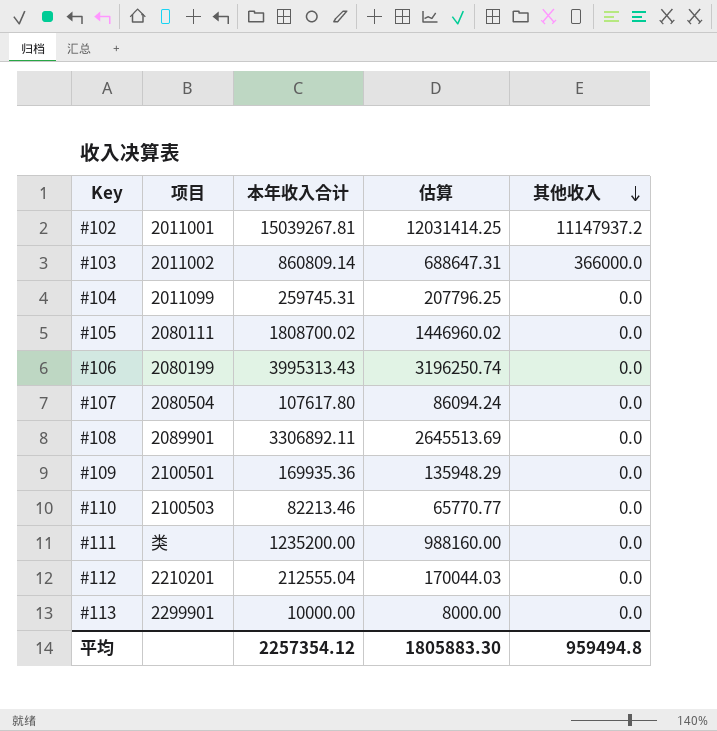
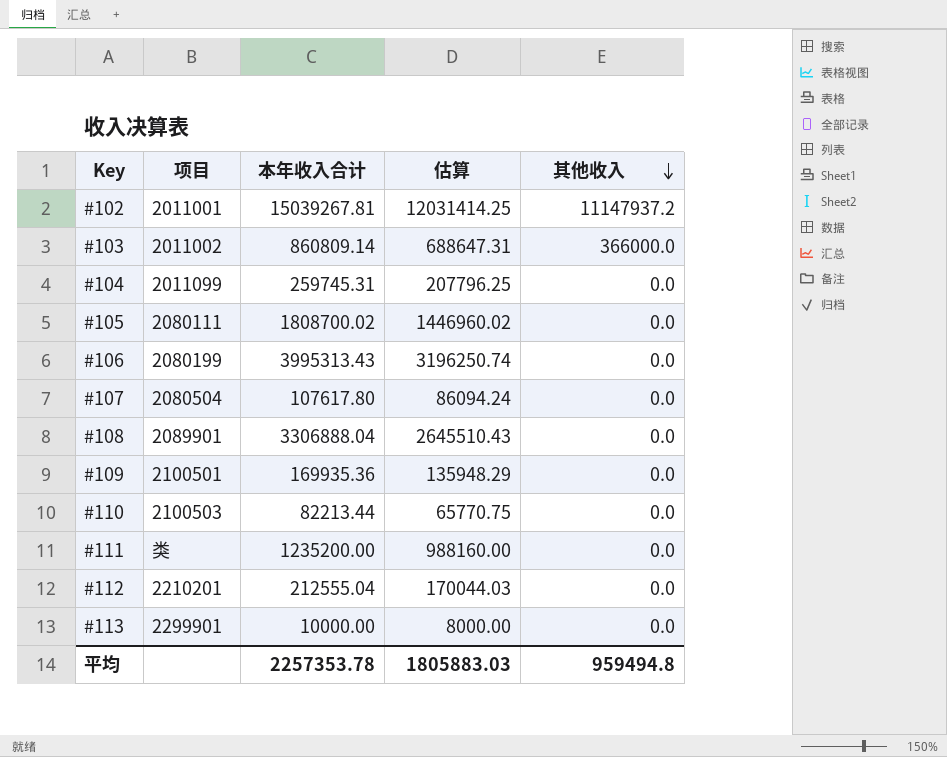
#108 | 本年收入合计: 3306892.11 -> 3306888.04
#108 | 估算: 2645513.69 -> 2645510.43
#110 | 本年收入合计: 82213.46 -> 82213.44
#110 | 估算: 65770.77 -> 65770.75
平均 | 本年收入合计: 2257354.12 -> 2257353.78
平均 | 估算: 1805883.30 -> 1805883.03

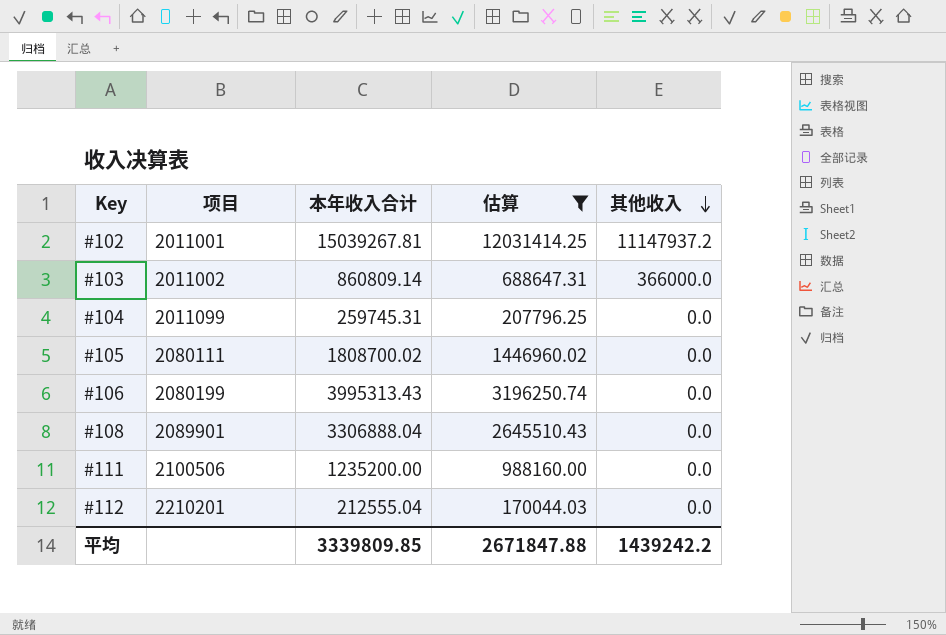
filter: none -> 估算 >= 170044.03
#111 | 项目: 类 -> 2100506
平均 | 本年收入合计: 2257353.78 -> 3339809.85
平均 | 估算: 1805883.03 -> 2671847.88
平均 | 其他收入: 959494.8 -> 1439242.2

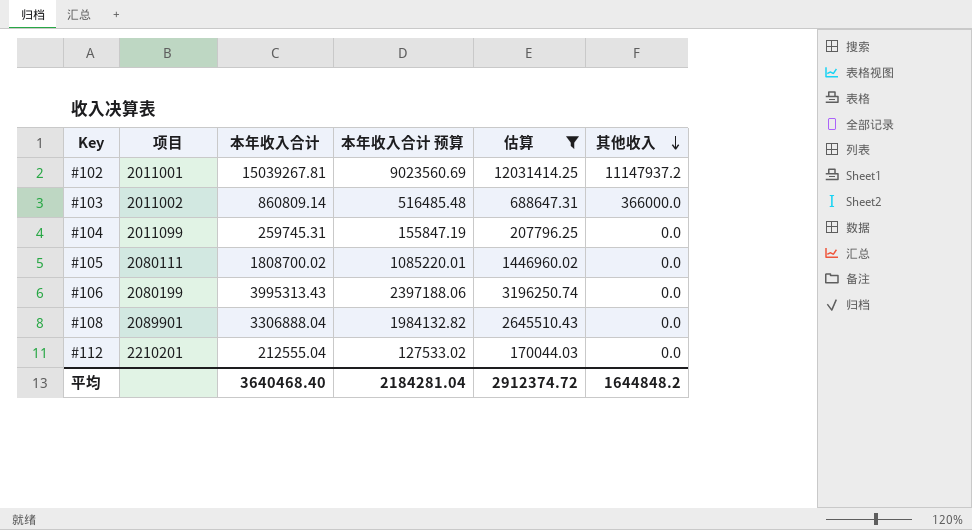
column 本年收入合计 预算 | formula: none -> [本年收入合计] * 0.6
row #111: 2100506 | 1235200.00 | 988160.00 | 0.0 -> none
平均 | 本年收入合计: 3339809.85 -> 3640468.40
平均 | 估算: 2671847.88 -> 2912374.72
平均 | 其他收入: 1439242.2 -> 1644848.2

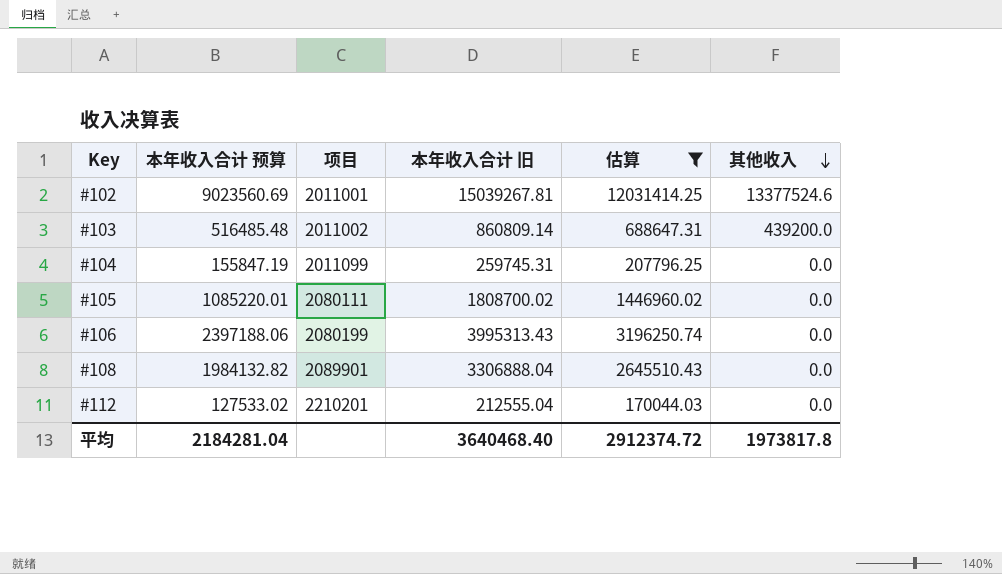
column 本年收入合计 预算 | position: 4 -> 2
column name: 本年收入合计 -> 本年收入合计 旧
#102 | 其他收入: 11147937.2 -> 13377524.6
#103 | 其他收入: 366000.0 -> 439200.0
平均 | 其他收入: 1644848.2 -> 1973817.8

